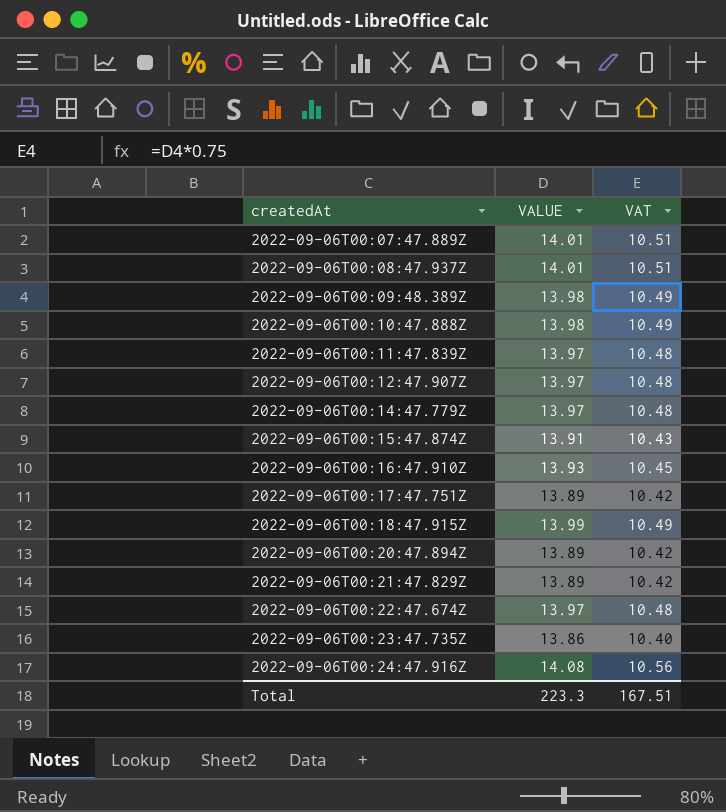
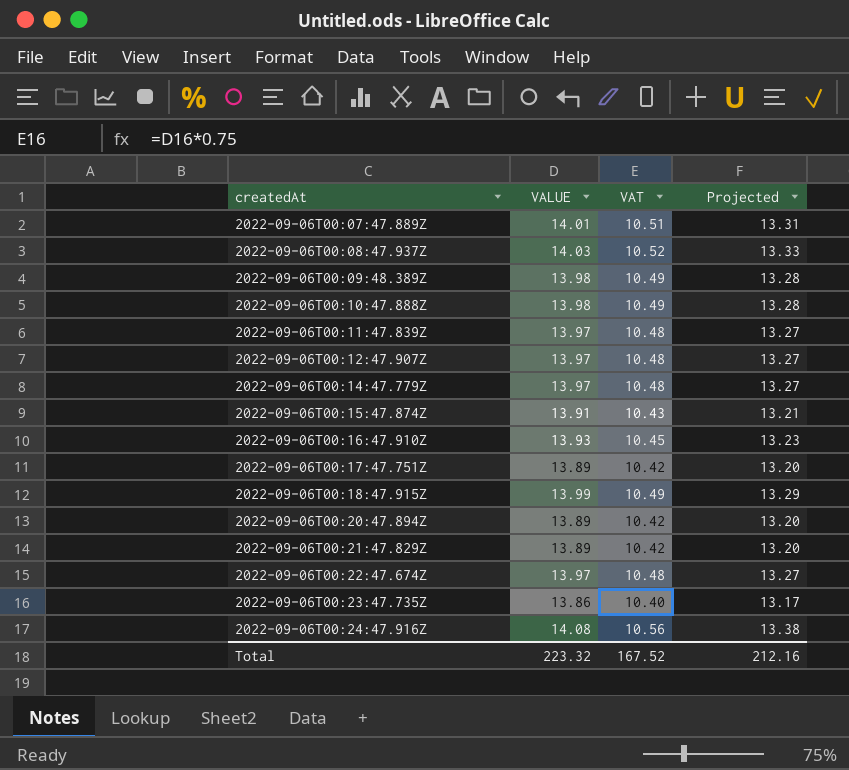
column Projected | formula: none -> [VALUE] * 0.95
2022-09-06T00:08:47.937Z | VALUE: 14.01 -> 14.03
2022-09-06T00:08:47.937Z | VAT: 10.51 -> 10.52
Total | VALUE: 223.3 -> 223.32
Total | VAT: 167.51 -> 167.52

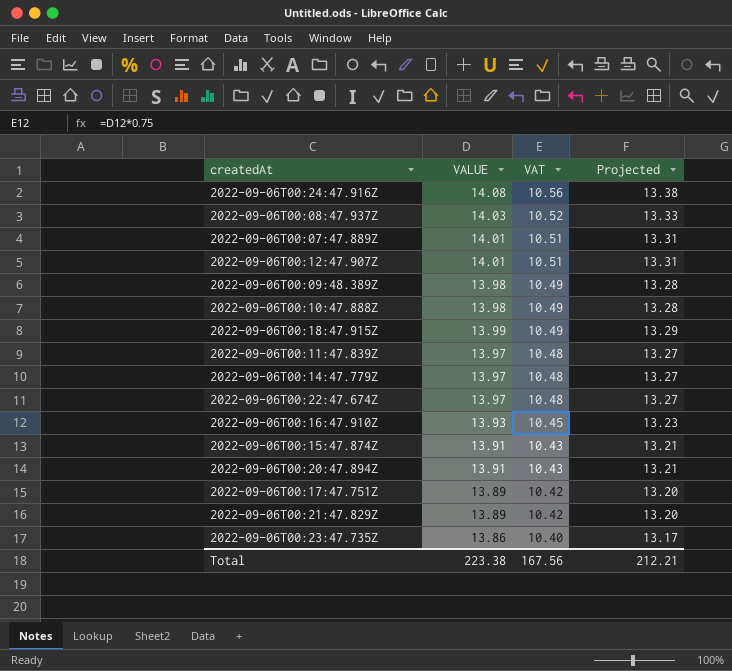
row order: createdAt ascending -> VAT descending
2022-09-06T00:12:47.907Z | VALUE: 13.97 -> 14.01
2022-09-06T00:12:47.907Z | VAT: 10.48 -> 10.51
2022-09-06T00:12:47.907Z | Projected: 13.27 -> 13.31
2022-09-06T00:20:47.894Z | VALUE: 13.89 -> 13.91
2022-09-06T00:20:47.894Z | VAT: 10.42 -> 10.43
2022-09-06T00:20:47.894Z | Projected: 13.20 -> 13.21
Total | VALUE: 223.32 -> 223.38
Total | VAT: 167.52 -> 167.56
Total | Projected: 212.16 -> 212.21

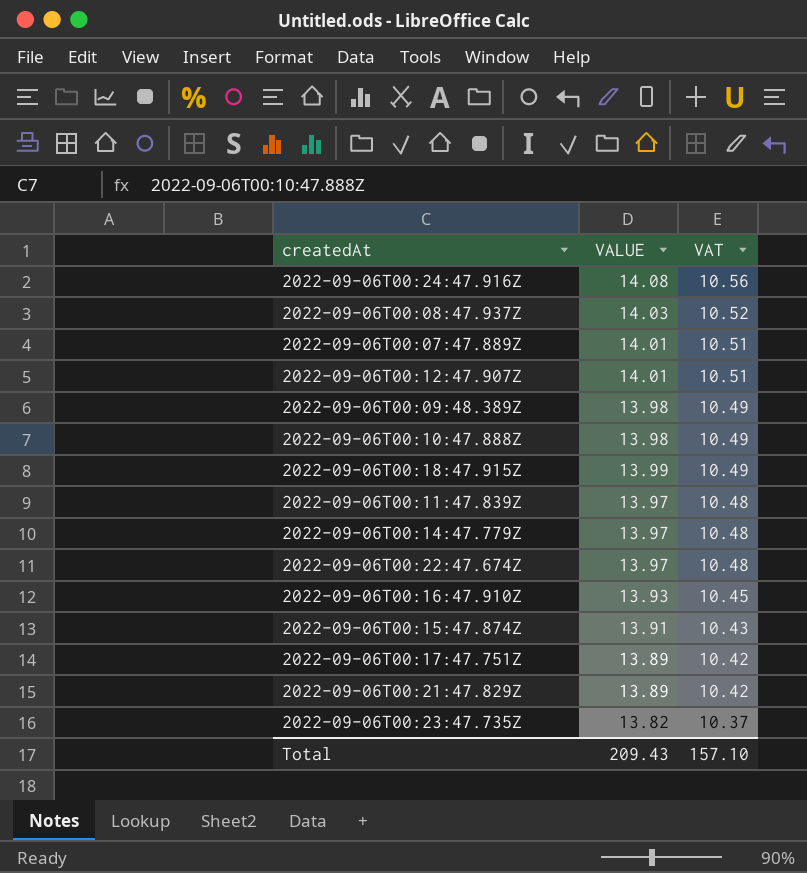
column Projected | formula: [VALUE] * 0.95 -> none
row 2022-09-06T00:20:47.894Z: 13.91 | 10.43 | 13.21 -> none
2022-09-06T00:23:47.735Z | VALUE: 13.86 -> 13.82
2022-09-06T00:23:47.735Z | VAT: 10.40 -> 10.37
Total | VALUE: 223.38 -> 209.43
Total | VAT: 167.56 -> 157.10

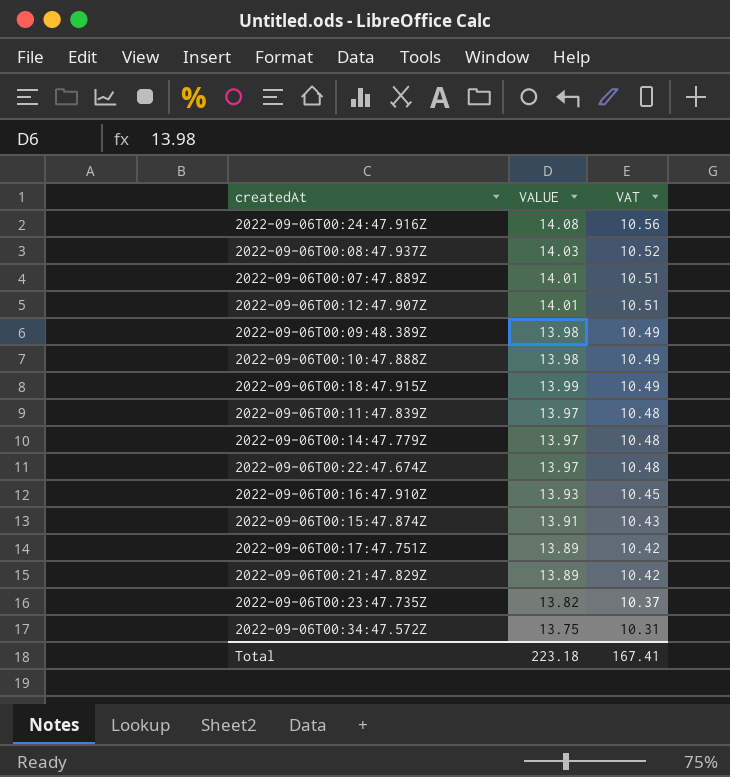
row 2022-09-06T00:34:47.572Z: none -> 13.75 | 10.31
Total | VALUE: 209.43 -> 223.18
Total | VAT: 157.10 -> 167.41

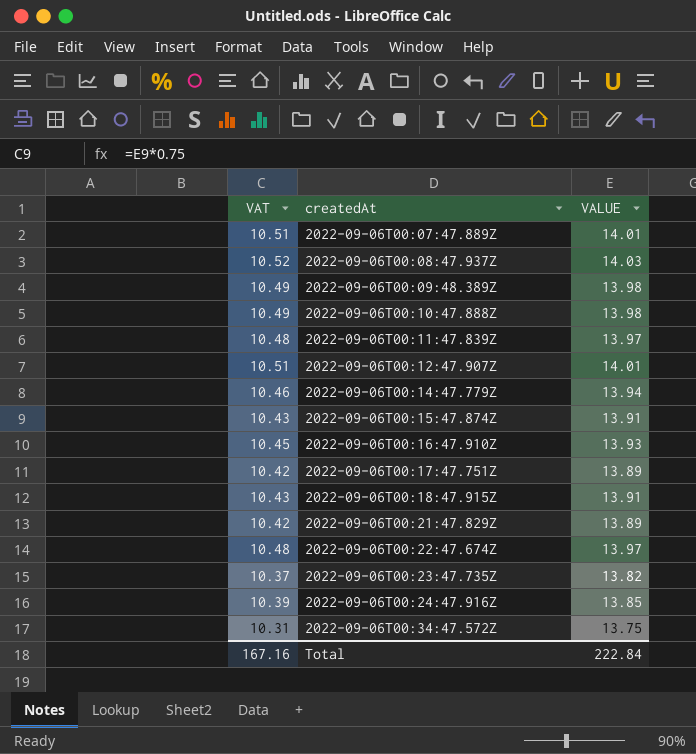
row order: VAT descending -> createdAt ascending
column VAT | position: 3 -> 1
2022-09-06T00:14:47.779Z | VAT: 10.48 -> 10.46
2022-09-06T00:14:47.779Z | VALUE: 13.97 -> 13.94
2022-09-06T00:18:47.915Z | VAT: 10.49 -> 10.43
2022-09-06T00:18:47.915Z | VALUE: 13.99 -> 13.91
2022-09-06T00:24:47.916Z | VAT: 10.56 -> 10.39
2022-09-06T00:24:47.916Z | VALUE: 14.08 -> 13.85
Total | VAT: 167.41 -> 167.16
Total | VALUE: 223.18 -> 222.84

